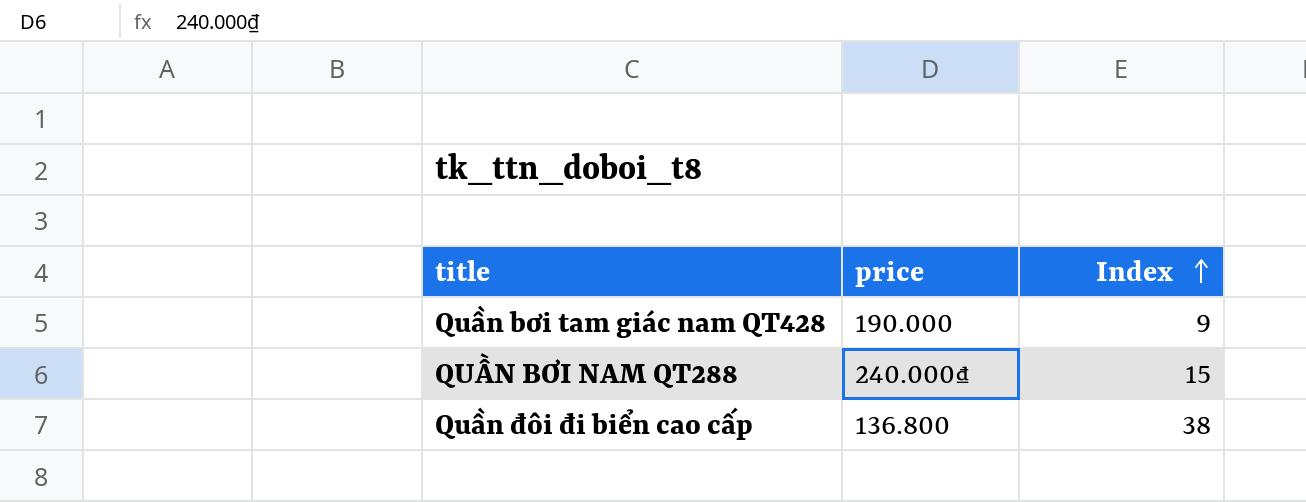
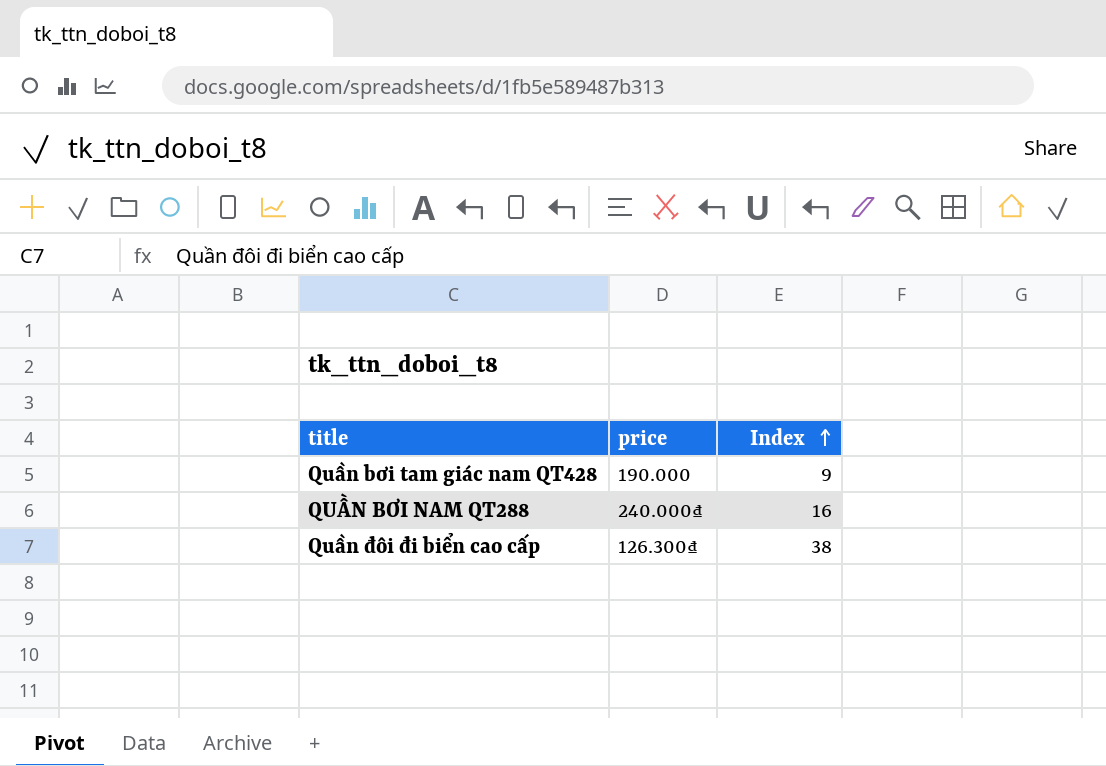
QUẦN BƠI NAM QT288 | Index: 15 -> 16
Quần đôi đi biển cao cấp | price: 136.800 -> 126.300₫

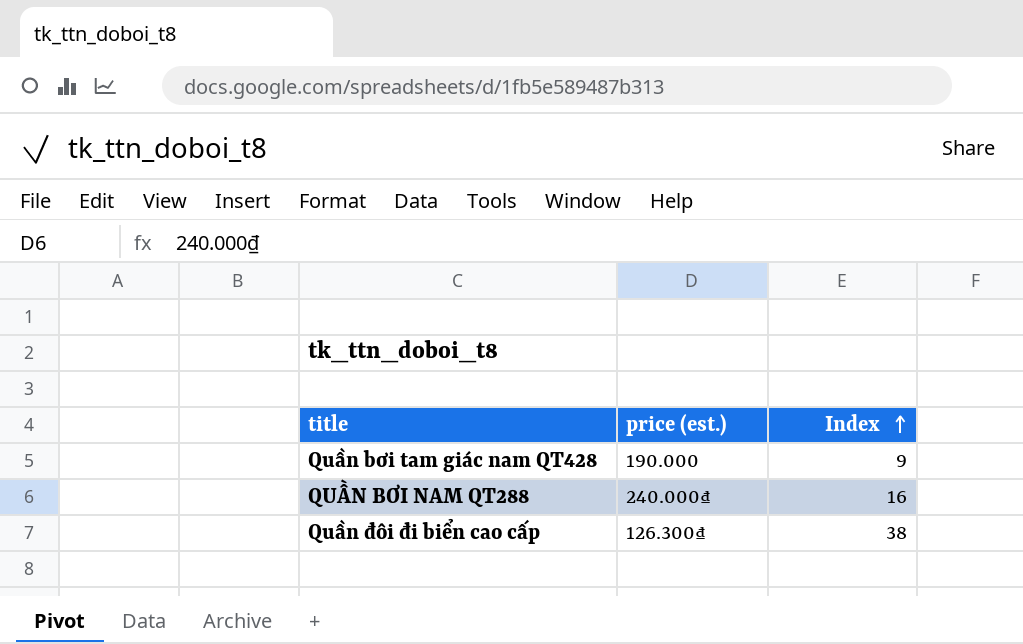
column name: price -> price (est.)

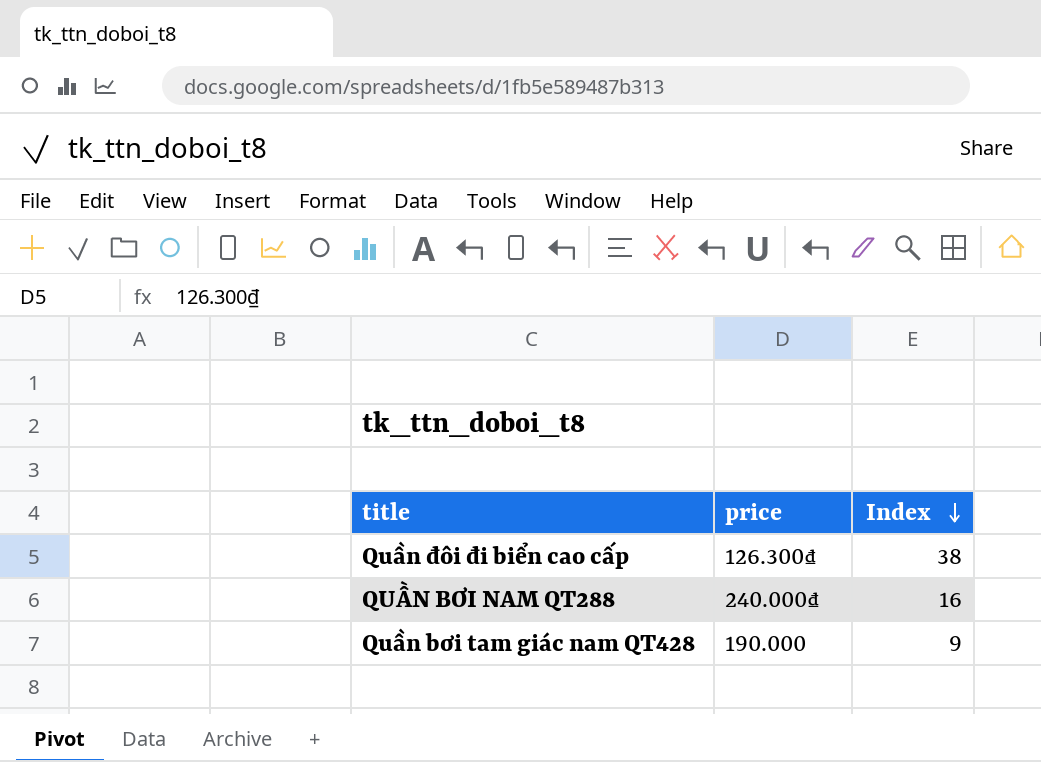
row order: Index ascending -> Index descending
column name: price (est.) -> price

